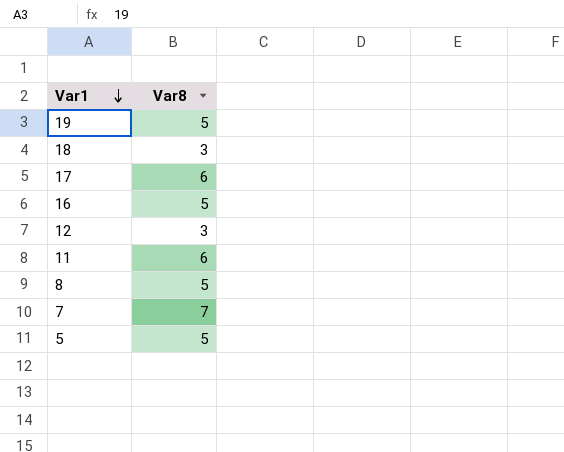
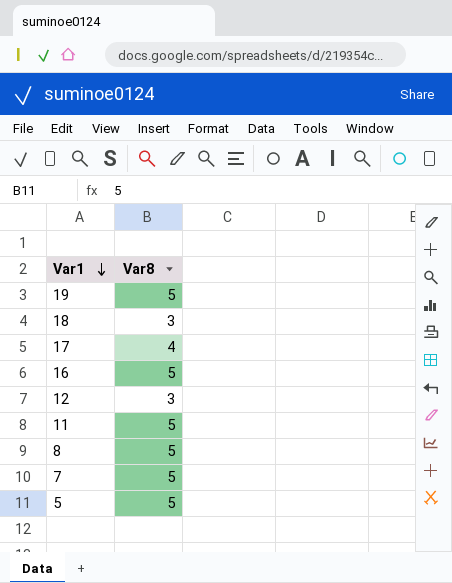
17 | Var8: 6 -> 4
11 | Var8: 6 -> 5
7 | Var8: 7 -> 5

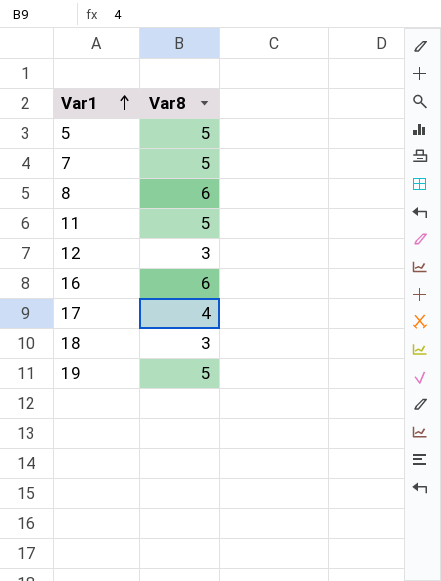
row order: Var1 descending -> Var1 ascending
8 | Var8: 5 -> 6
16 | Var8: 5 -> 6

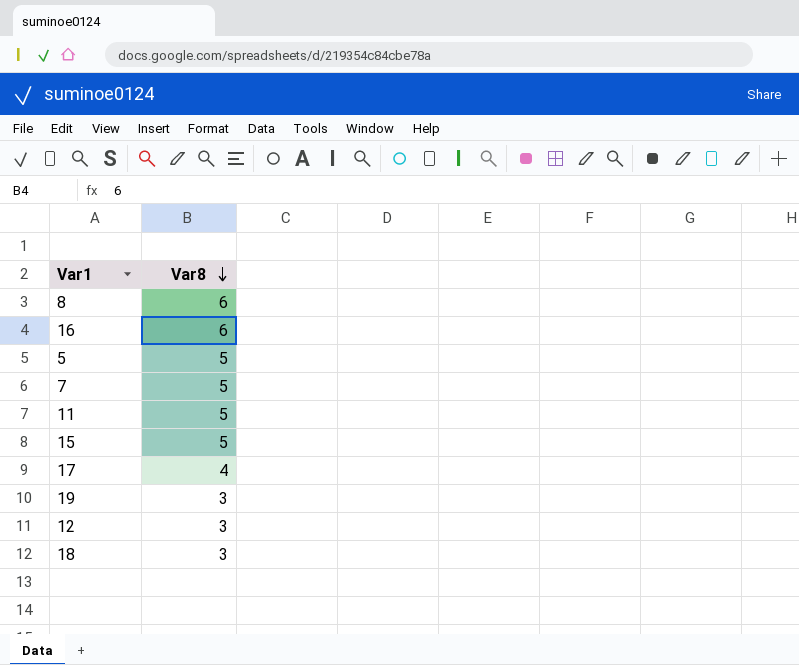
row order: Var1 ascending -> Var8 descending
row 15: none -> 5
19 | Var8: 5 -> 3

